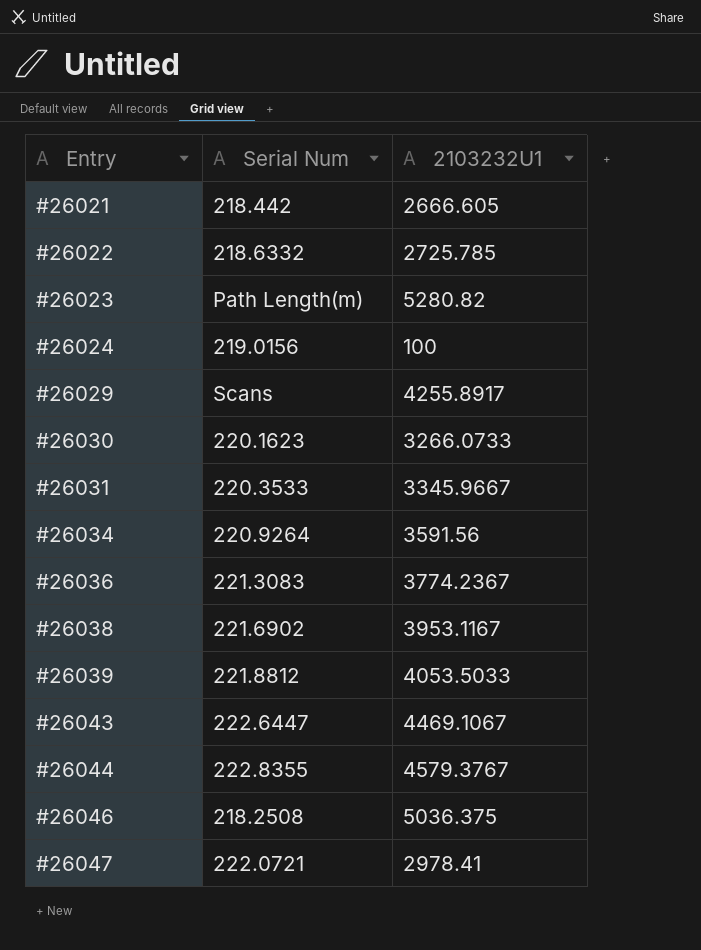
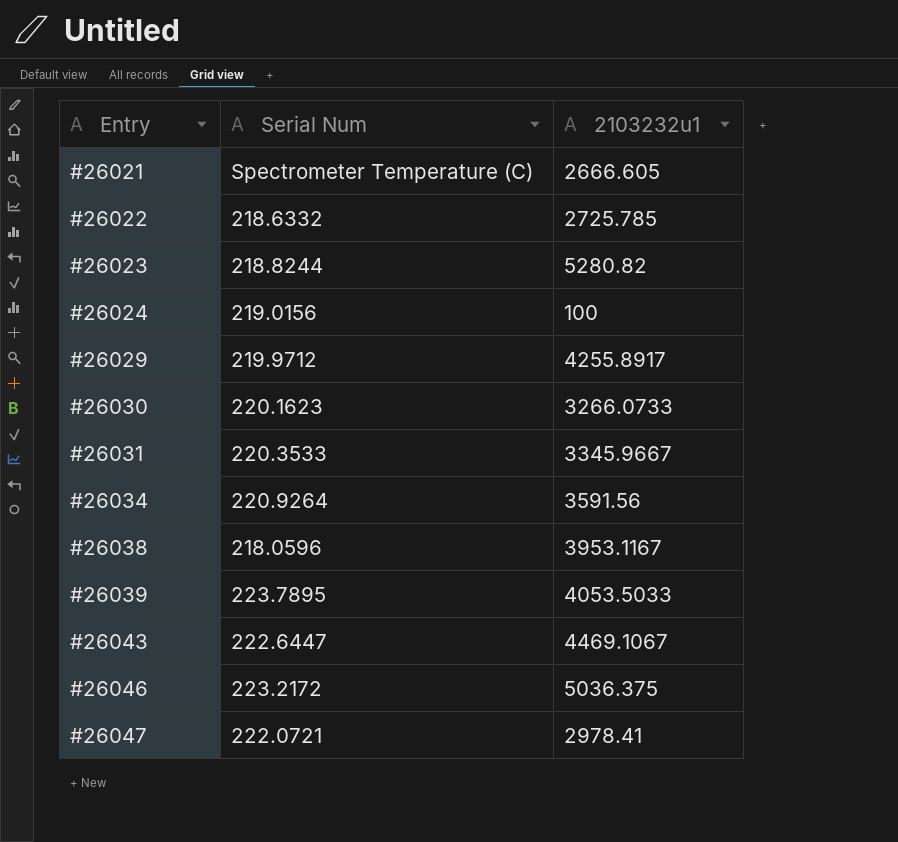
column name: 2103232U1 -> 2103232u1
row #26036: 221.3083 | 3774.2367 -> none
row #26044: 222.8355 | 4579.3767 -> none
#26021 | Serial Num: 218.442 -> Spectrometer Temperature (C)
#26023 | Serial Num: Path Length(m) -> 218.8244
#26029 | Serial Num: Scans -> 219.9712
#26038 | Serial Num: 221.6902 -> 218.0596
#26039 | Serial Num: 221.8812 -> 223.7895
#26046 | Serial Num: 218.2508 -> 223.2172

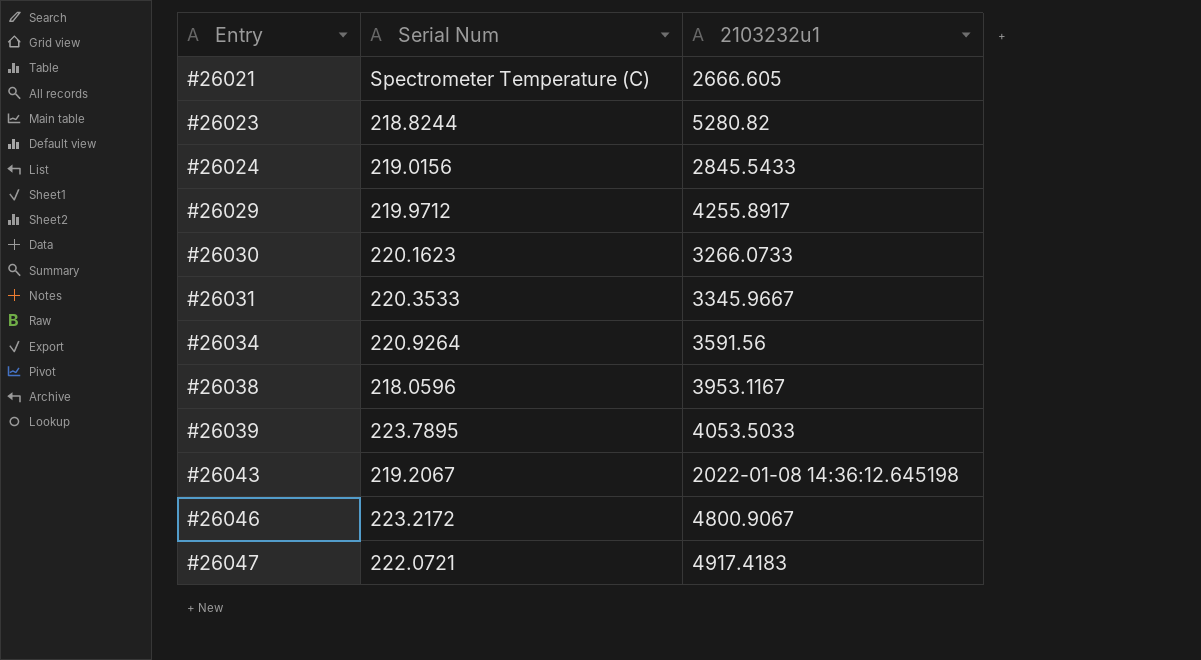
row #26022: 218.6332 | 2725.785 -> none
#26024 | 2103232u1: 100 -> 2845.5433
#26043 | Serial Num: 222.6447 -> 219.2067
#26043 | 2103232u1: 4469.1067 -> 2022-01-08 14:36:12.645198
#26046 | 2103232u1: 5036.375 -> 4800.9067
#26047 | 2103232u1: 2978.41 -> 4917.4183

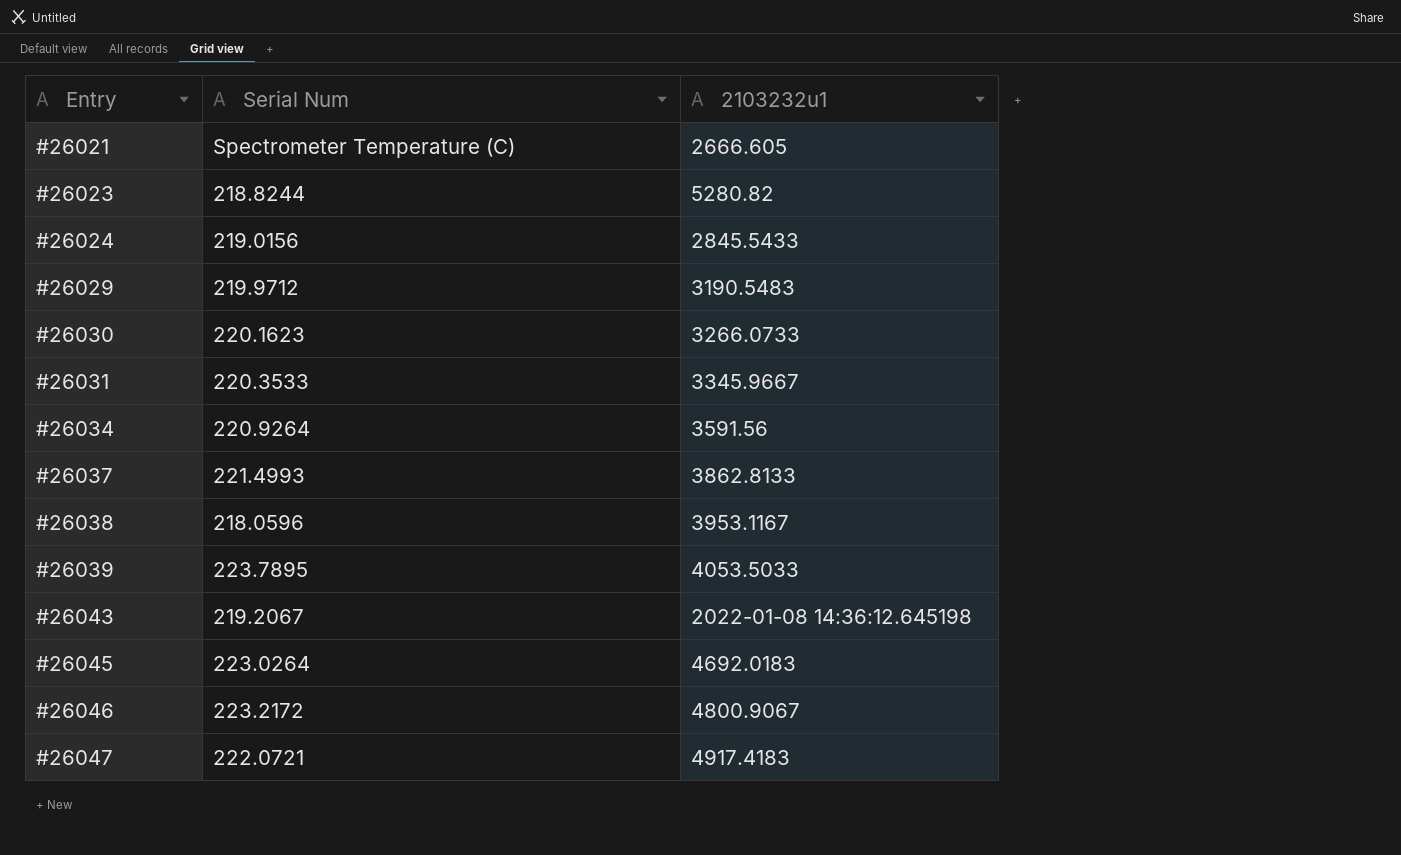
#26029 | 2103232u1: 4255.8917 -> 3190.5483
row #26037: none -> 221.4993 | 3862.8133
row #26045: none -> 223.0264 | 4692.0183

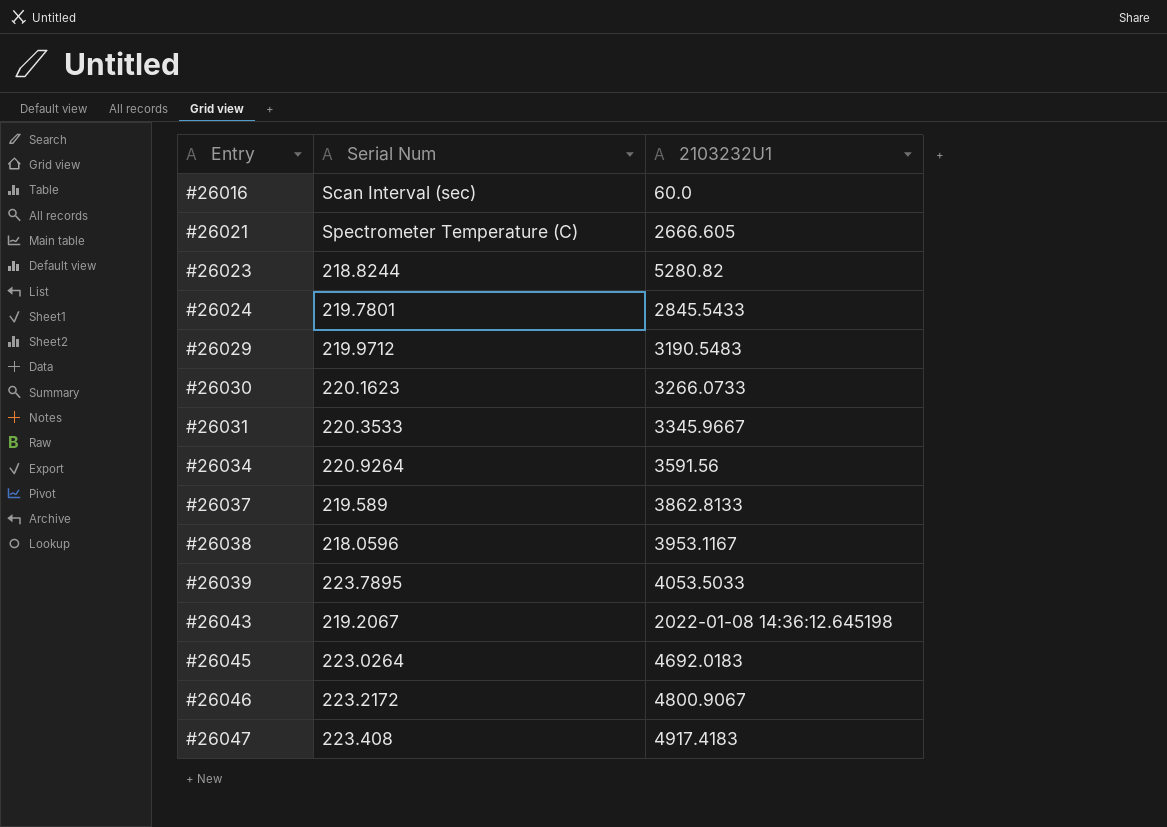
column name: 2103232u1 -> 2103232U1
row #26016: none -> Scan Interval (sec) | 60.0
#26024 | Serial Num: 219.0156 -> 219.7801
#26037 | Serial Num: 221.4993 -> 219.589
#26047 | Serial Num: 222.0721 -> 223.408

